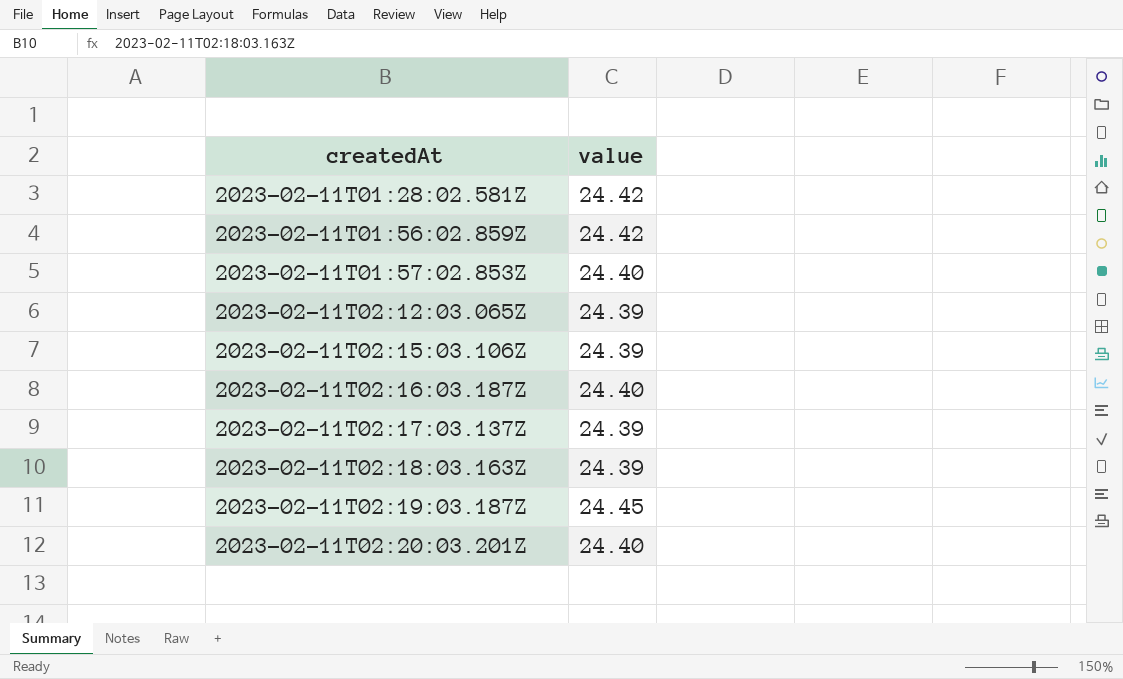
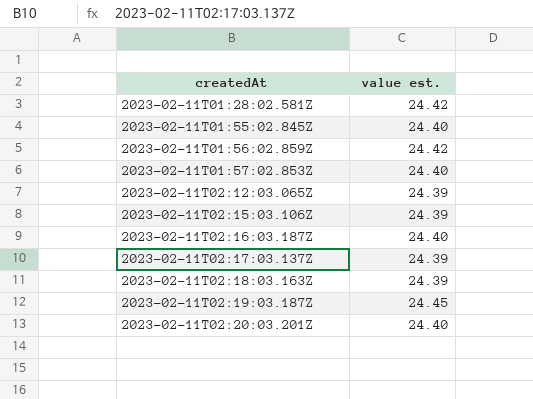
column name: value -> value est.
row 2023-02-11T01:55:02.845Z: none -> 24.40

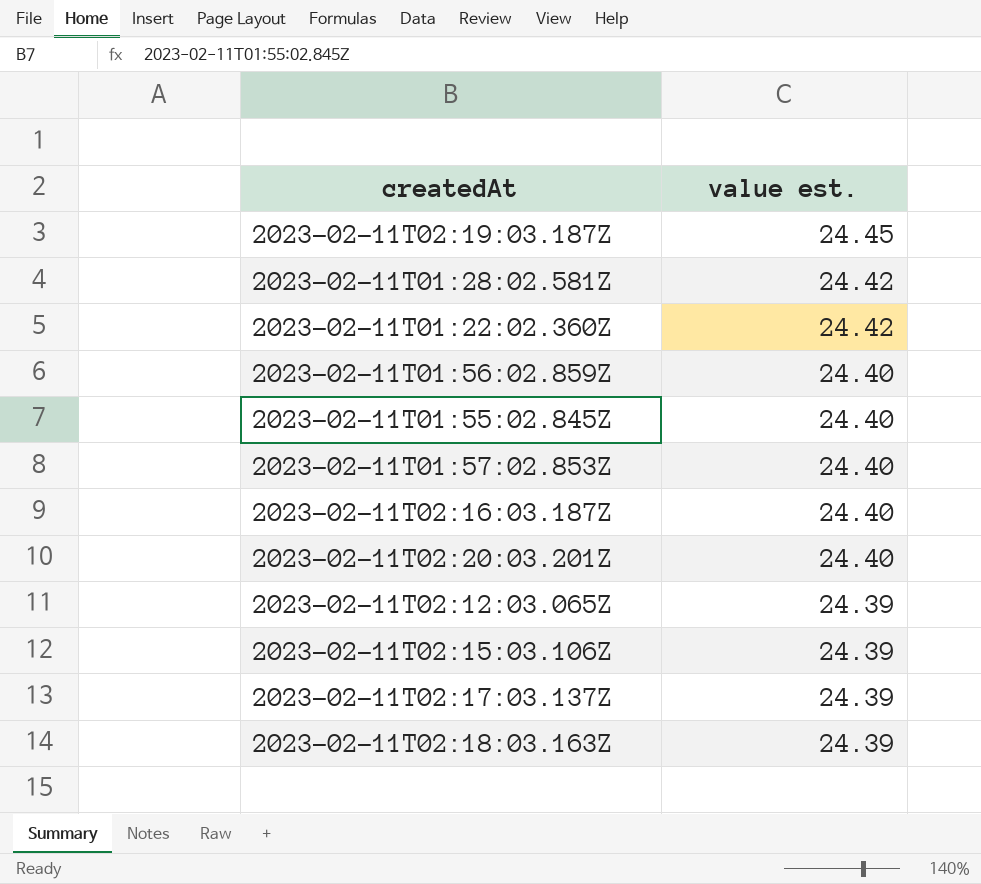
row order: createdAt ascending -> value est. descending
row 2023-02-11T01:22:02.360Z: none -> 24.42
2023-02-11T01:56:02.859Z | value est.: 24.42 -> 24.40

